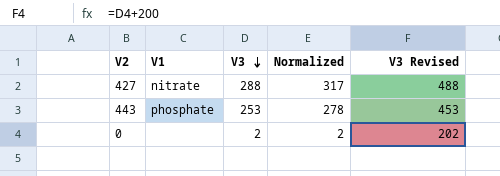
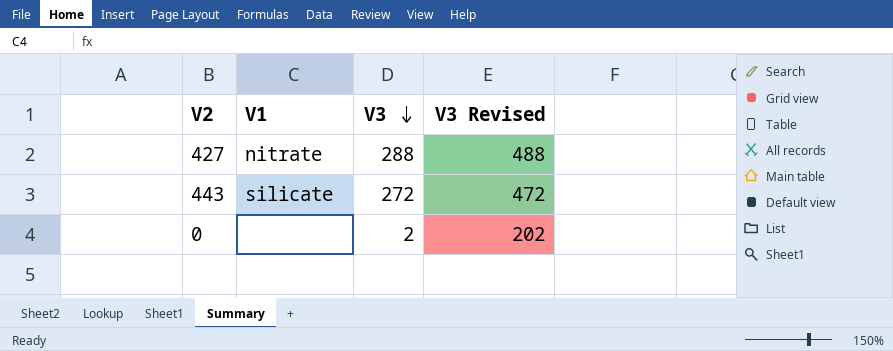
column Normalized | formula: [V3] * 1.1 -> none
443 | V1: phosphate -> silicate
443 | V3: 253 -> 272
443 | V3 Revised: 453 -> 472

